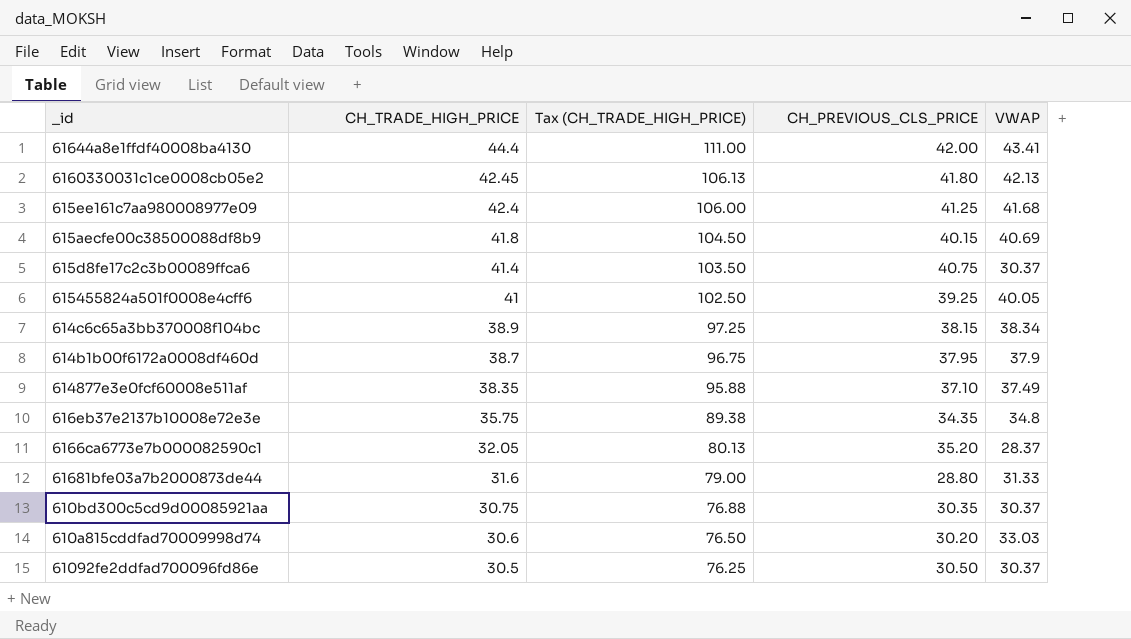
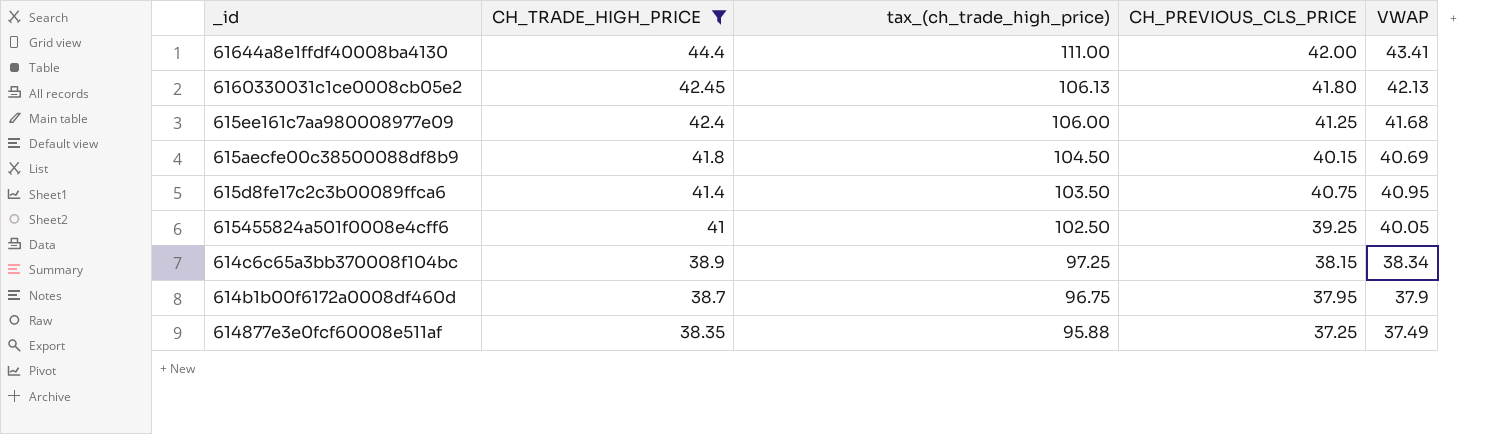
filter: none -> CH_TRADE_HIGH_PRICE >= 38.35
column name: Tax (CH_TRADE_HIGH_PRICE) -> tax_(ch_trade_high_price)
615d8fe17c2c3b00089ffca6 | VWAP: 30.37 -> 40.95
614877e3e0fcf60008e511af | CH_PREVIOUS_CLS_PRICE: 37.10 -> 37.25

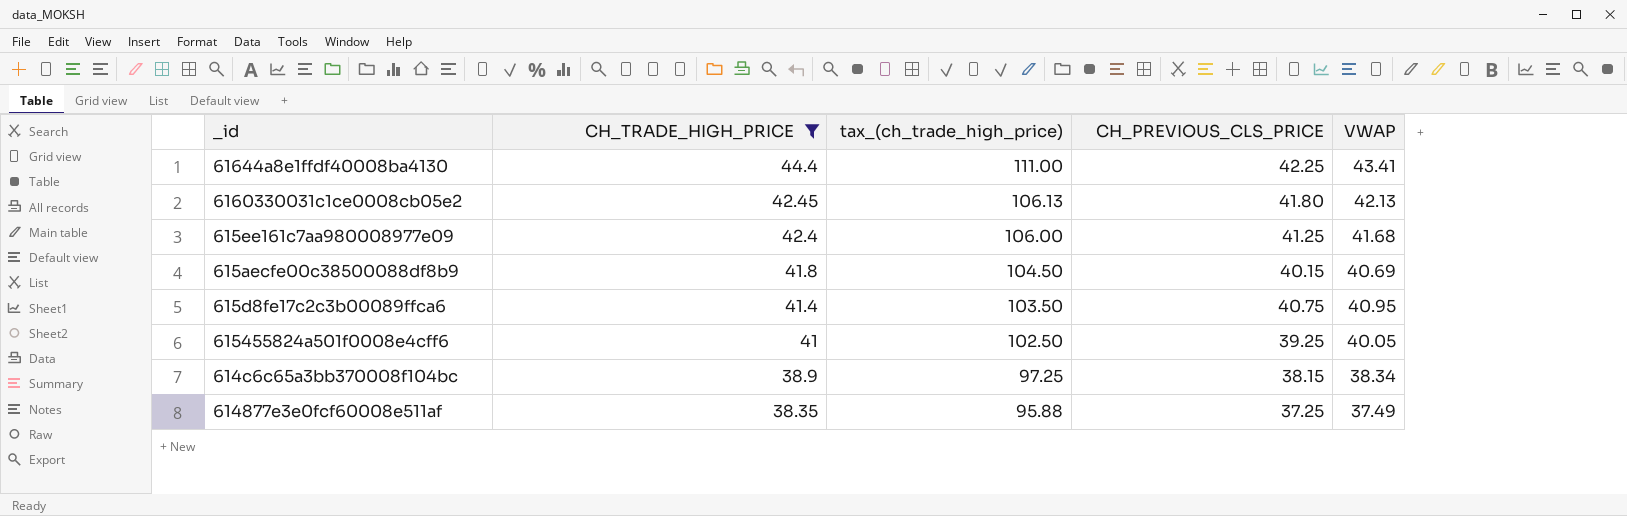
row 614b1b00f6172a0008df460d: 38.7 | 96.75 | 37.95 | 37.9 -> none
61644a8e1ffdf40008ba4130 | CH_PREVIOUS_CLS_PRICE: 42.00 -> 42.25

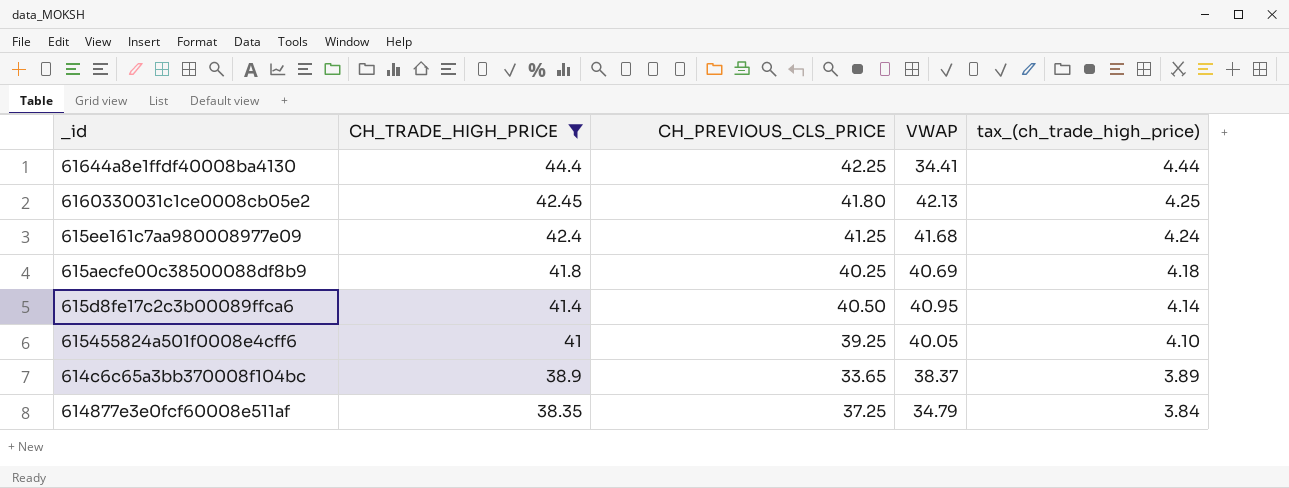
column tax_(ch_trade_high_price) | formula: [CH_TRADE_HIGH_PRICE] * 2.5 -> [CH_TRADE_HIGH_PRICE] * 0.1
column tax_(ch_trade_high_price) | position: 3 -> 5
61644a8e1ffdf40008ba4130 | VWAP: 43.41 -> 34.41
615aecfe00c38500088df8b9 | CH_PREVIOUS_CLS_PRICE: 40.15 -> 40.25
615d8fe17c2c3b00089ffca6 | CH_PREVIOUS_CLS_PRICE: 40.75 -> 40.50
614c6c65a3bb370008f104bc | CH_PREVIOUS_CLS_PRICE: 38.15 -> 33.65
614c6c65a3bb370008f104bc | VWAP: 38.34 -> 38.37
614877e3e0fcf60008e511af | VWAP: 37.49 -> 34.79

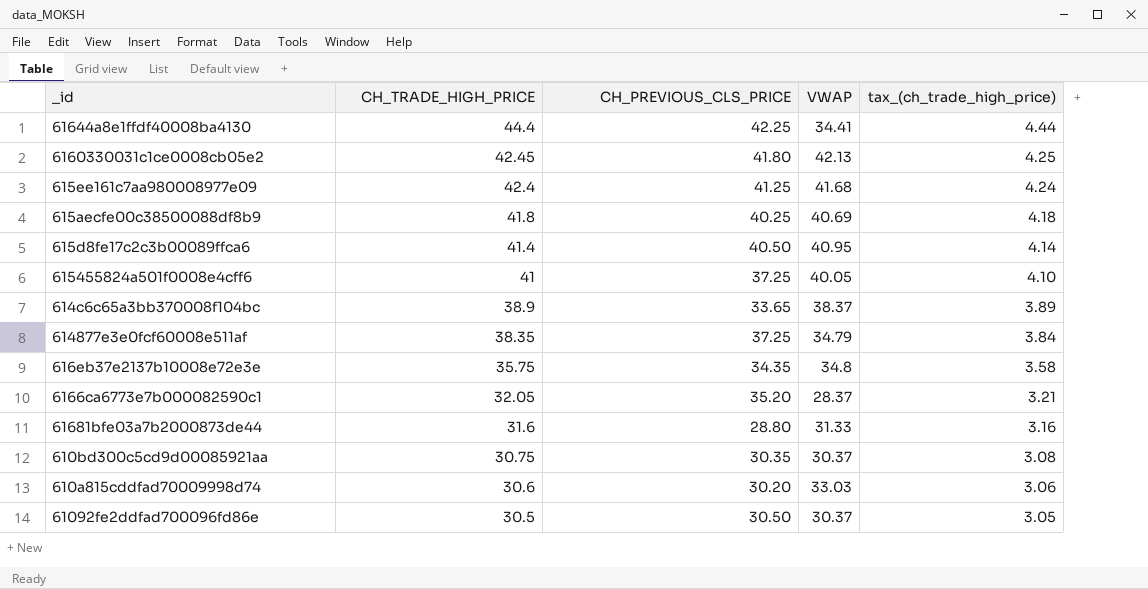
filter: CH_TRADE_HIGH_PRICE >= 38.35 -> none
615455824a501f0008e4cff6 | CH_PREVIOUS_CLS_PRICE: 39.25 -> 37.25

